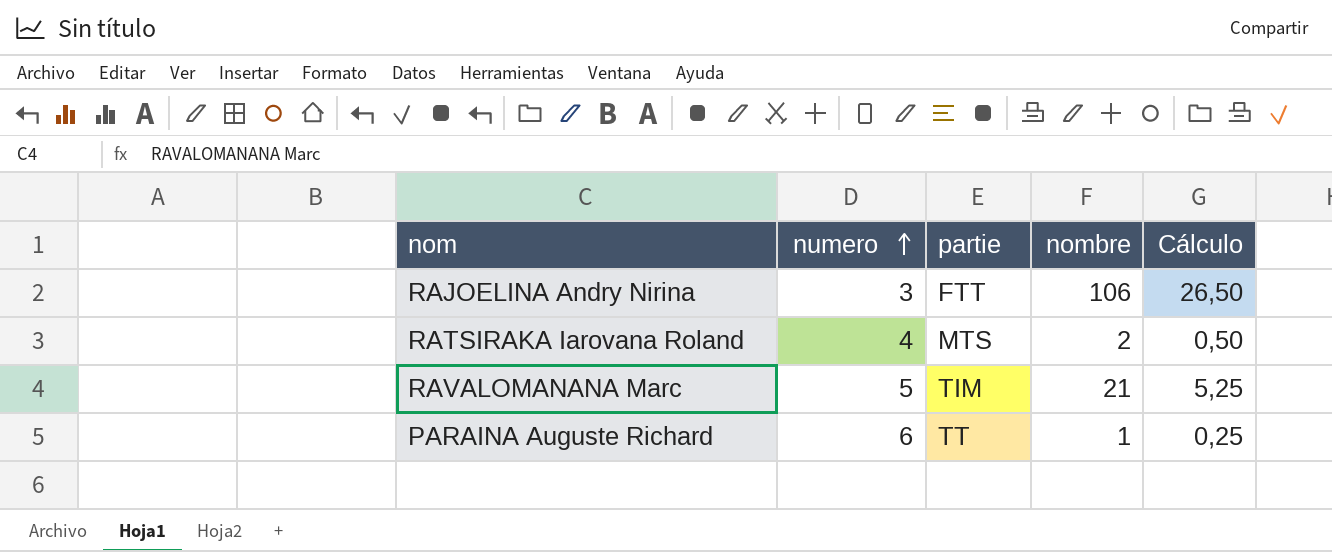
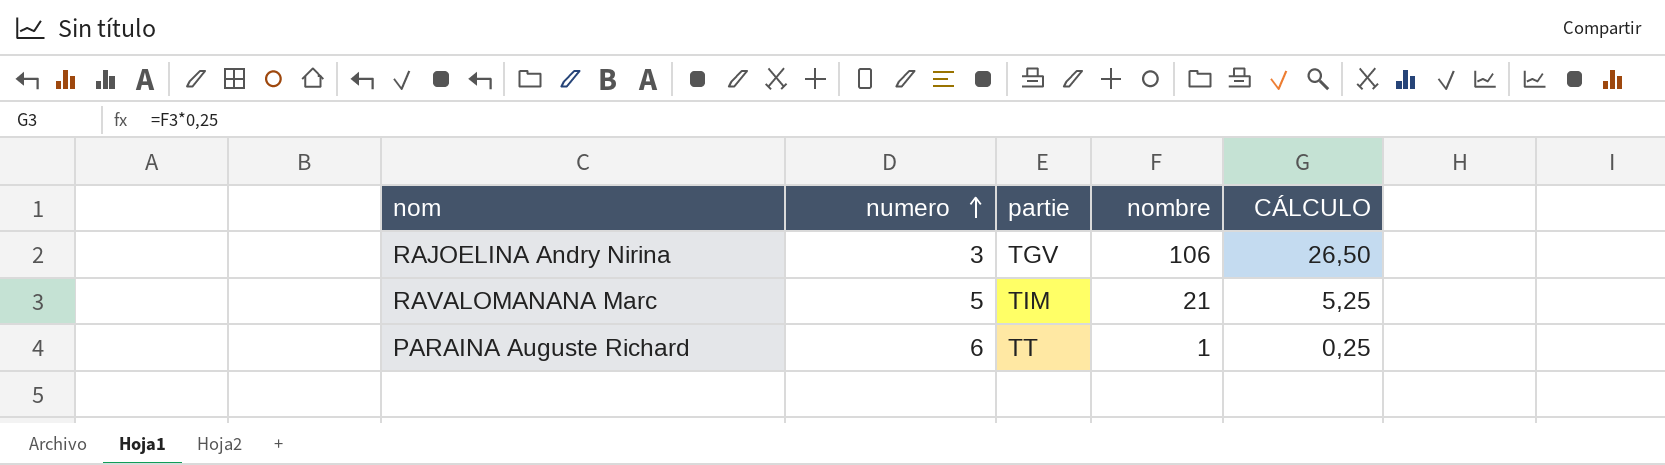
column name: Cálculo -> CÁLCULO
row RATSIRAKA Iarovana Roland: 4 | MTS | 2 | 0,50 -> none
RAJOELINA Andry Nirina | partie: FTT -> TGV

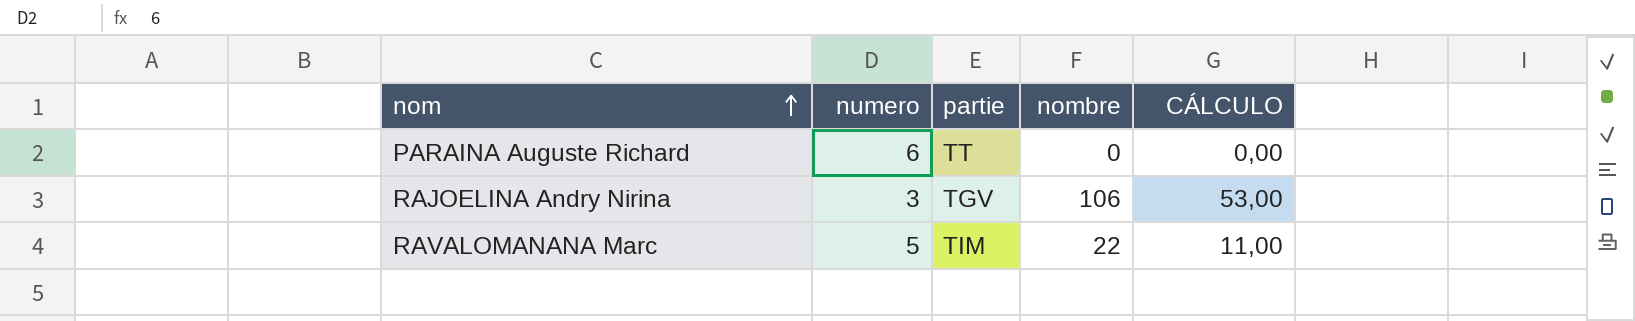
row order: numero ascending -> nom ascending
column CÁLCULO | formula: [nombre] * 0,25 -> [nombre] * 0,5
PARAINA Auguste Richard | nombre: 1 -> 0
RAVALOMANANA Marc | nombre: 21 -> 22

